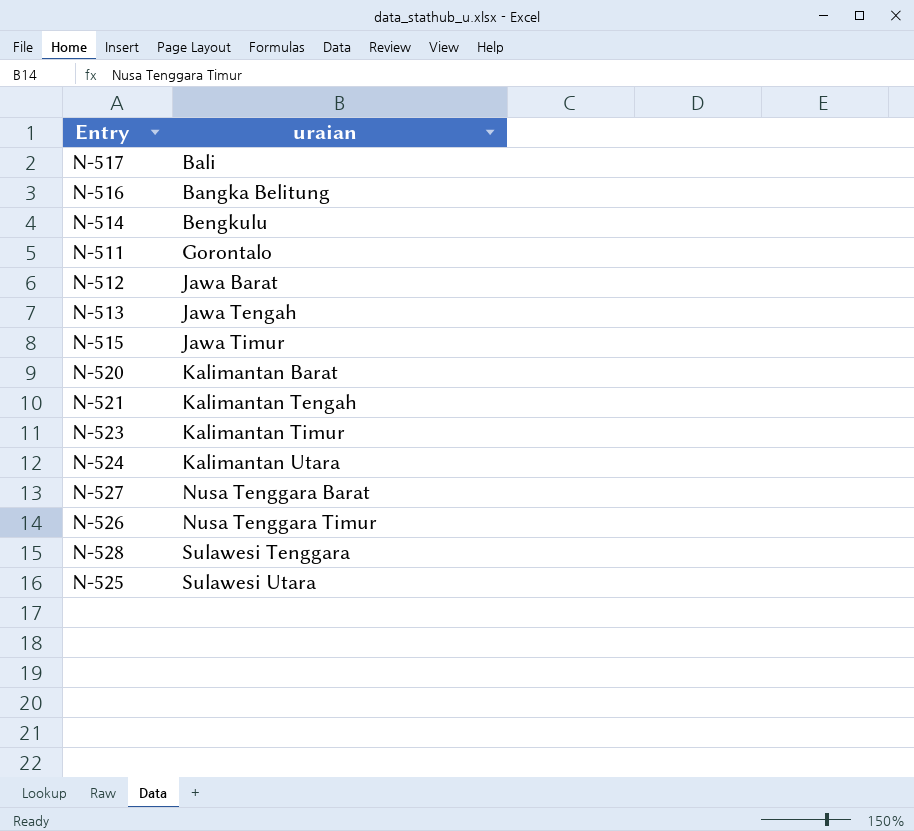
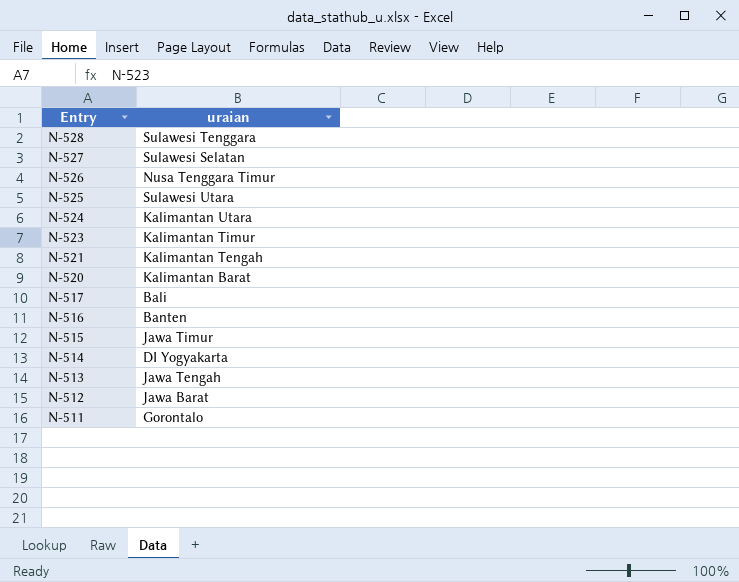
row order: uraian ascending -> Entry descending
N-527 | uraian: Nusa Tenggara Barat -> Sulawesi Selatan
N-516 | uraian: Bangka Belitung -> Banten
N-514 | uraian: Bengkulu -> DI Yogyakarta

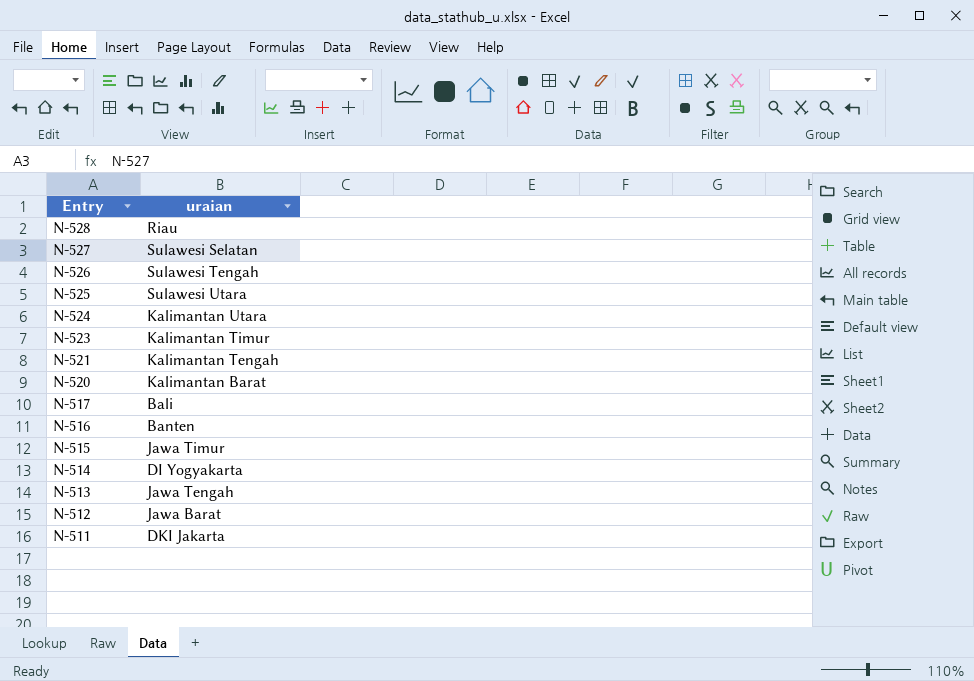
N-528 | uraian: Sulawesi Tenggara -> Riau
N-526 | uraian: Nusa Tenggara Timur -> Sulawesi Tengah
N-511 | uraian: Gorontalo -> DKI Jakarta

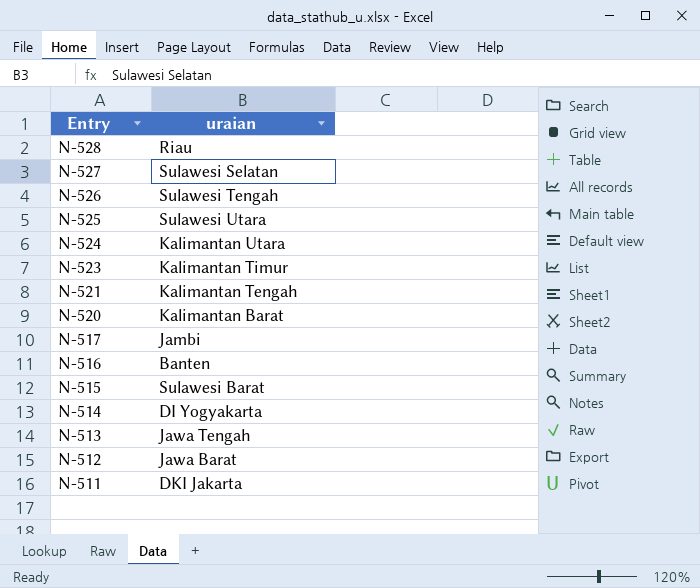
N-517 | uraian: Bali -> Jambi
N-515 | uraian: Jawa Timur -> Sulawesi Barat

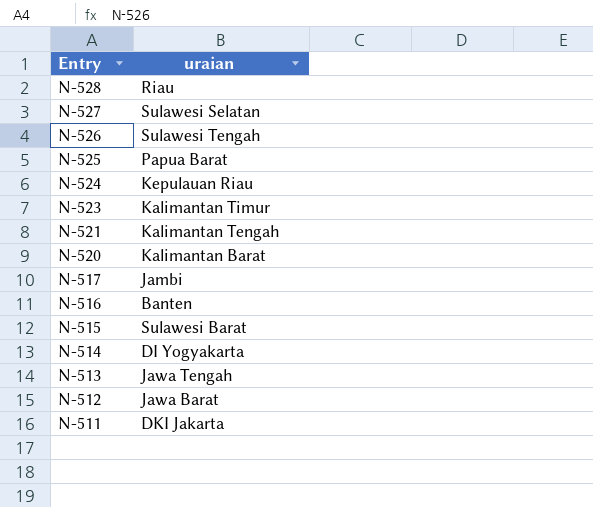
N-525 | uraian: Sulawesi Utara -> Papua Barat
N-524 | uraian: Kalimantan Utara -> Kepulauan Riau

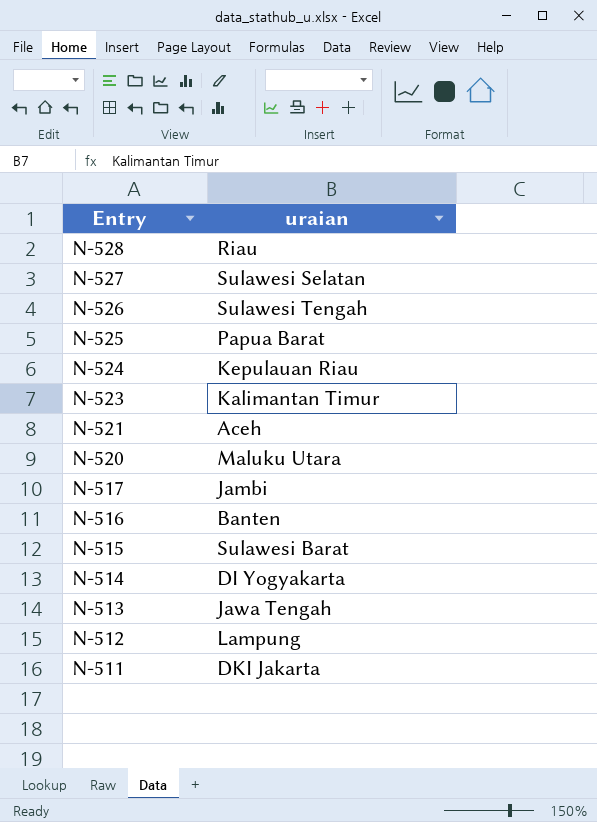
N-521 | uraian: Kalimantan Tengah -> Aceh
N-520 | uraian: Kalimantan Barat -> Maluku Utara
N-512 | uraian: Jawa Barat -> Lampung

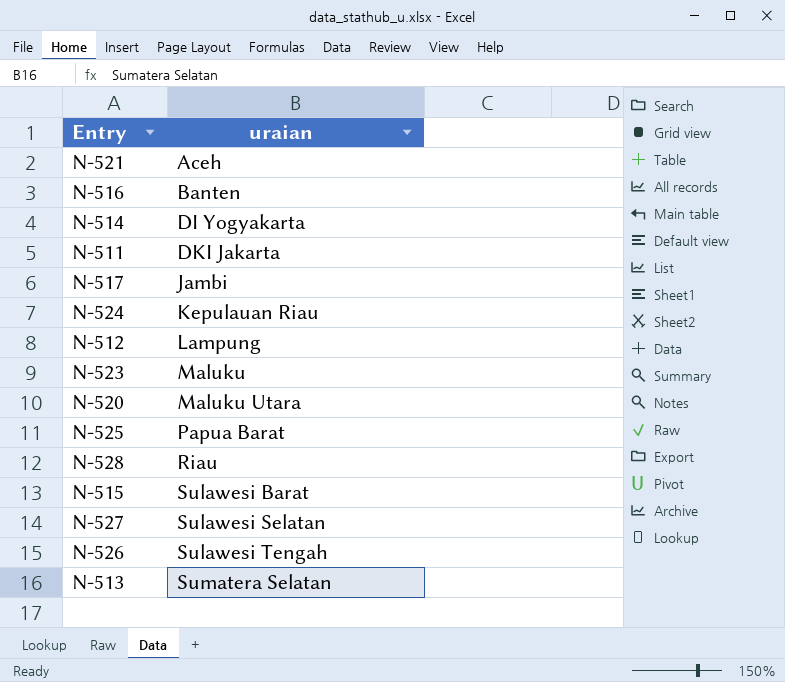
row order: Entry descending -> uraian ascending
N-523 | uraian: Kalimantan Timur -> Maluku
N-513 | uraian: Jawa Tengah -> Sumatera Selatan

